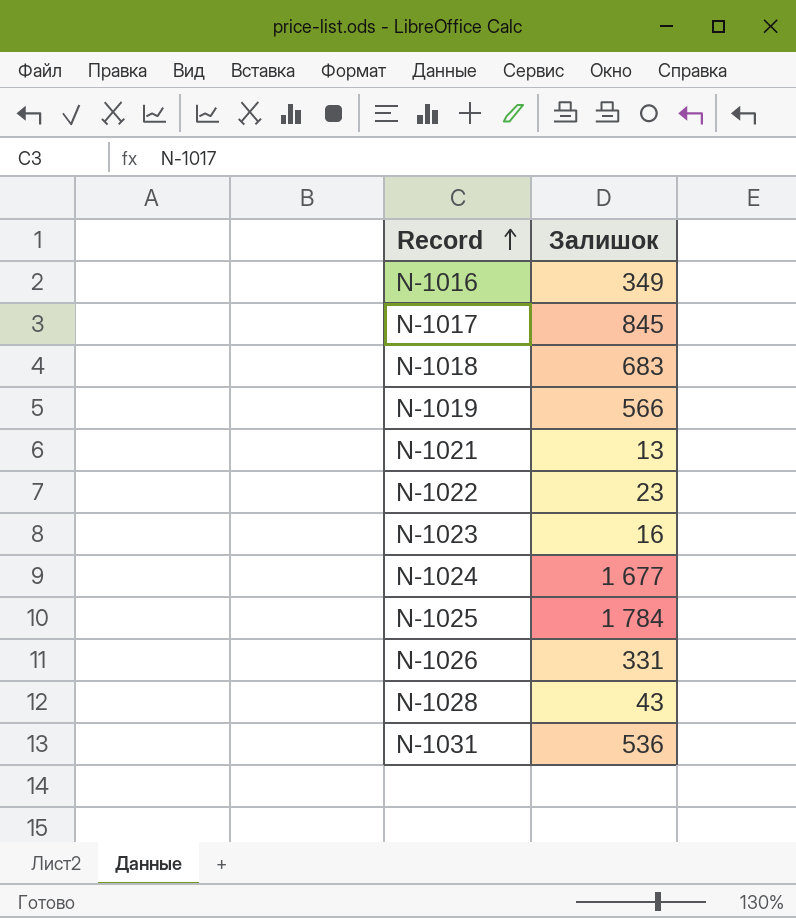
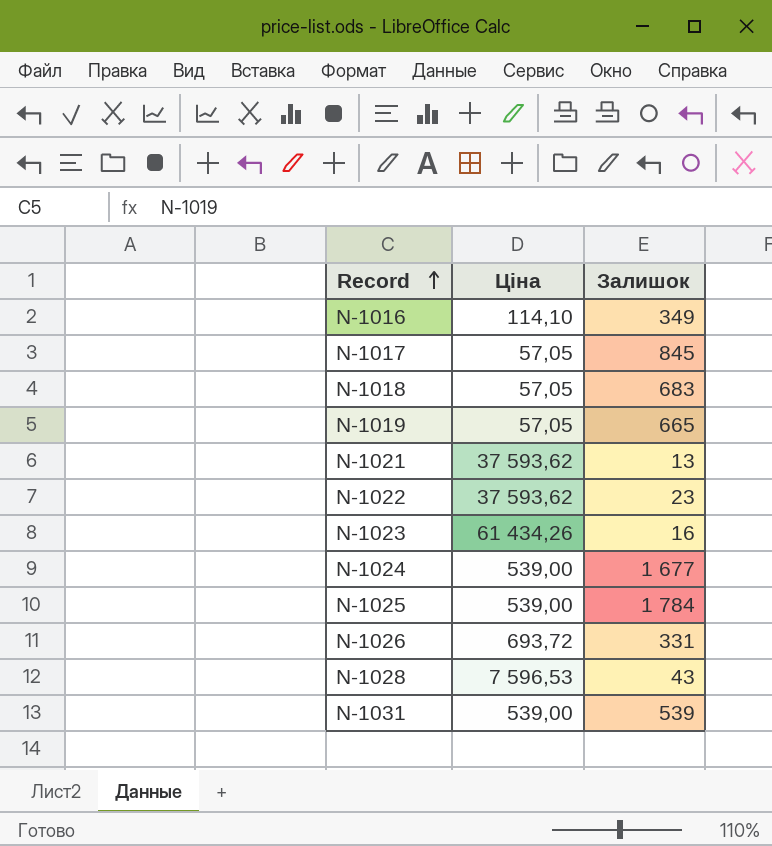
column Ціна | position: none -> 2
N-1019 | Залишок: 566 -> 665
N-1031 | Залишок: 536 -> 539

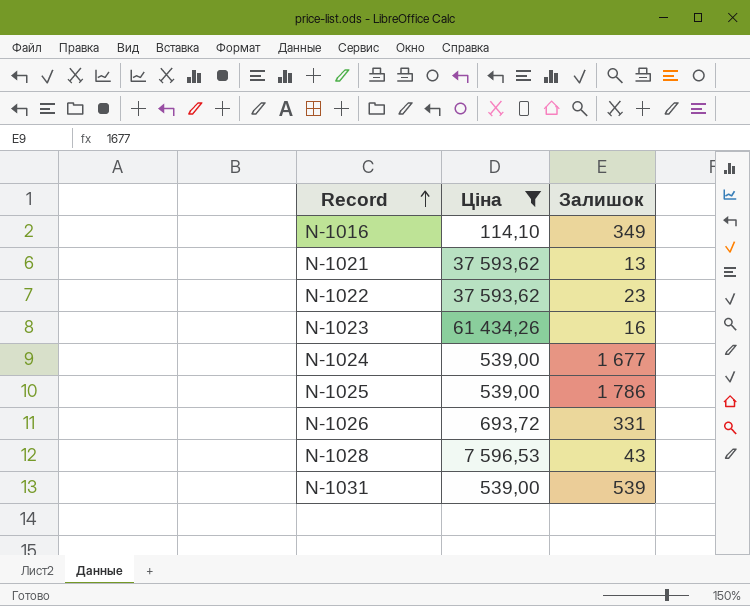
filter: none -> Ціна != 57,05
N-1025 | Залишок: 1 784 -> 1 786

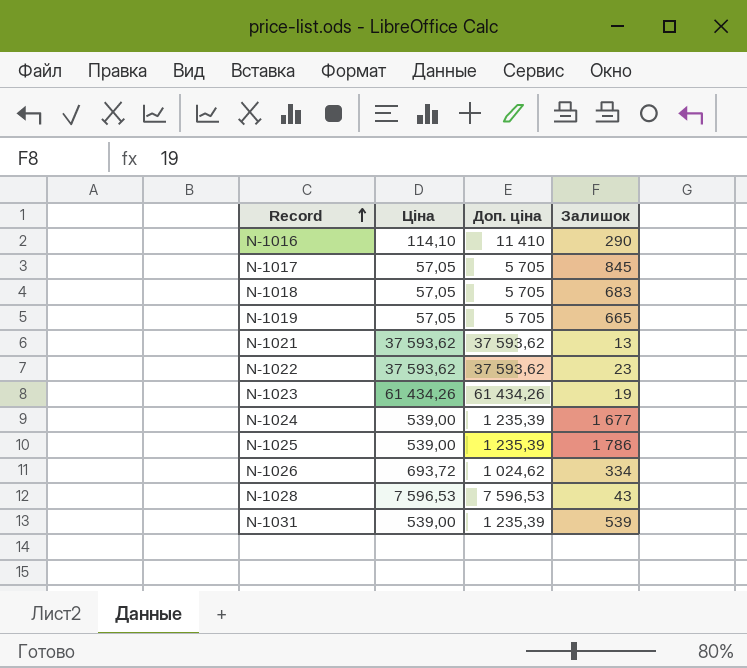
filter: Ціна != 57,05 -> none
column Доп. ціна | position: none -> 3
N-1016 | Залишок: 349 -> 290
N-1023 | Залишок: 16 -> 19
N-1026 | Залишок: 331 -> 334

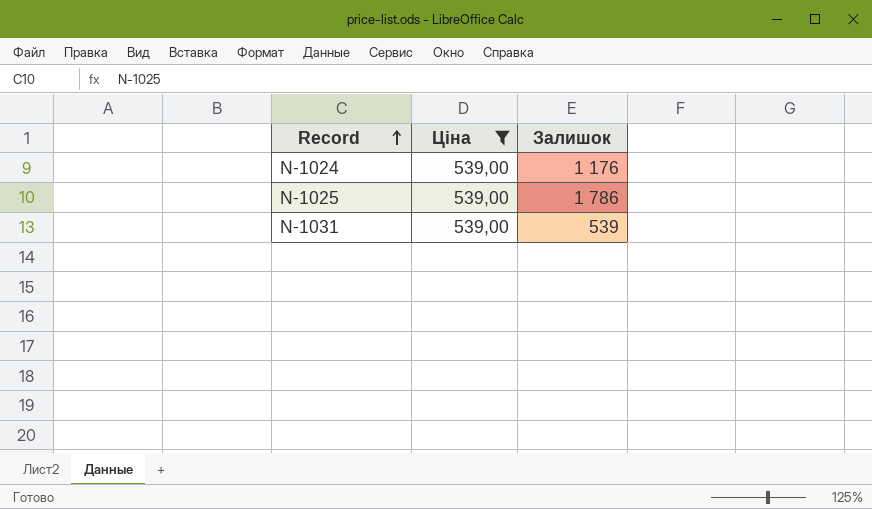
filter: none -> Ціна = 539,00
column Доп. ціна | position: 3 -> none
N-1024 | Залишок: 1 677 -> 1 176

